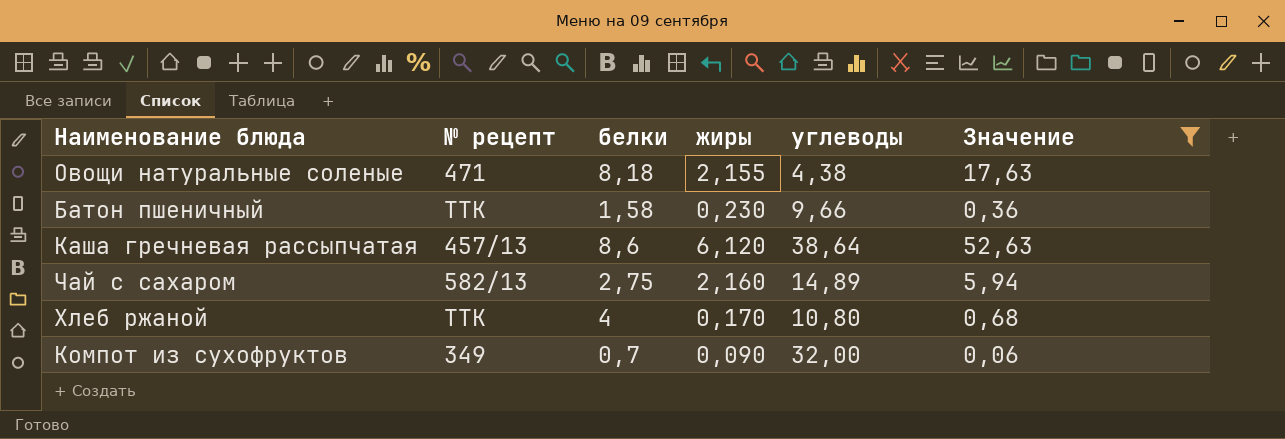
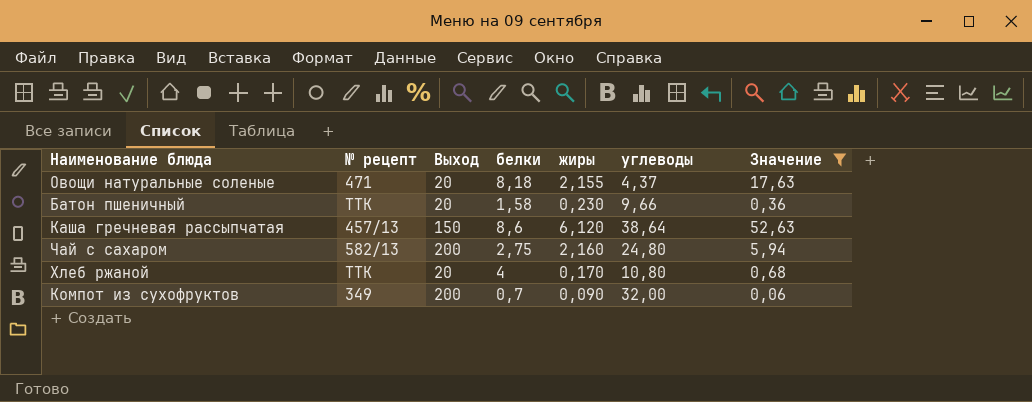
column Выход | position: none -> 3
Овощи натуральные соленые | углеводы: 4,38 -> 4,37
Чай с сахаром | углеводы: 14,89 -> 24,80

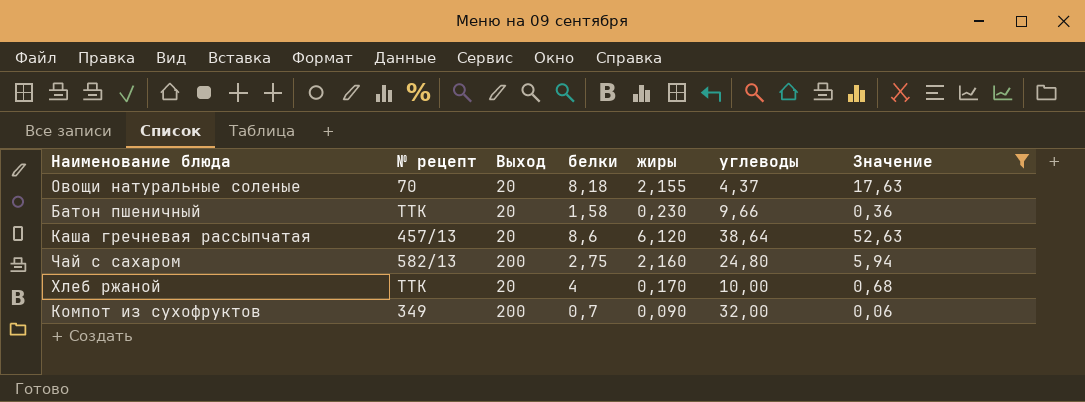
Овощи натуральные соленые | № рецепт: 471 -> 70
Каша гречневая рассыпчатая | Выход: 150 -> 20
Хлеб ржаной | углеводы: 10,80 -> 10,00

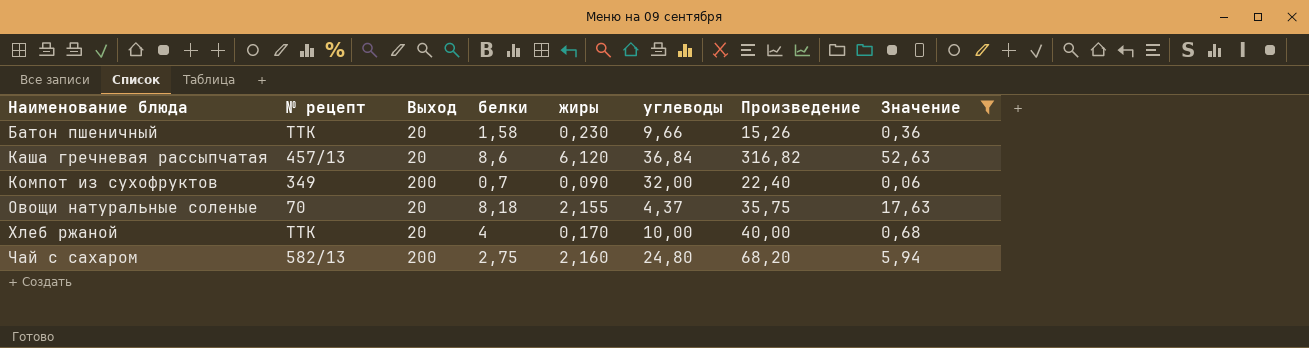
row order: none -> Наименование блюда ascending
column Произведение | formula: none -> [белки] * [углеводы]
Каша гречневая рассыпчатая | углеводы: 38,64 -> 36,84

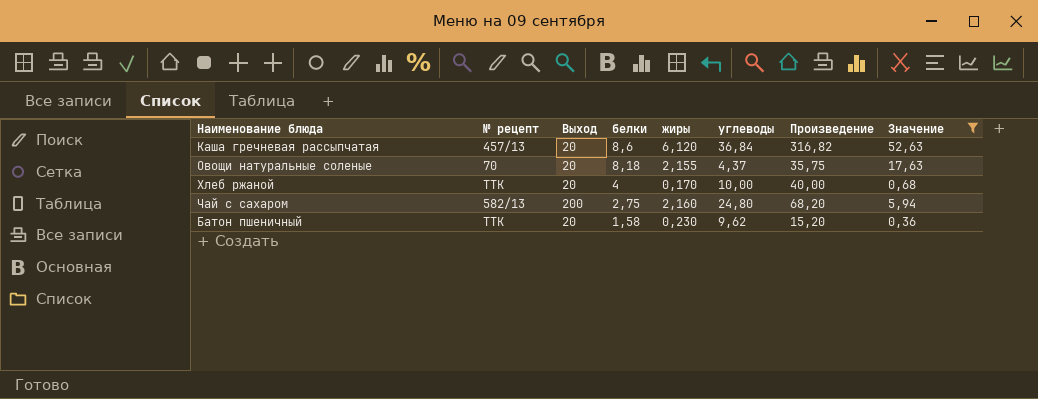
row order: Наименование блюда ascending -> белки descending
row Компот из сухофруктов: 349 | 200 | 0,7 | 0,090 | 32,00 | 22,40 | 0,06 -> none
Батон пшеничный | углеводы: 9,66 -> 9,62
Батон пшеничный | Произведение: 15,26 -> 15,20

